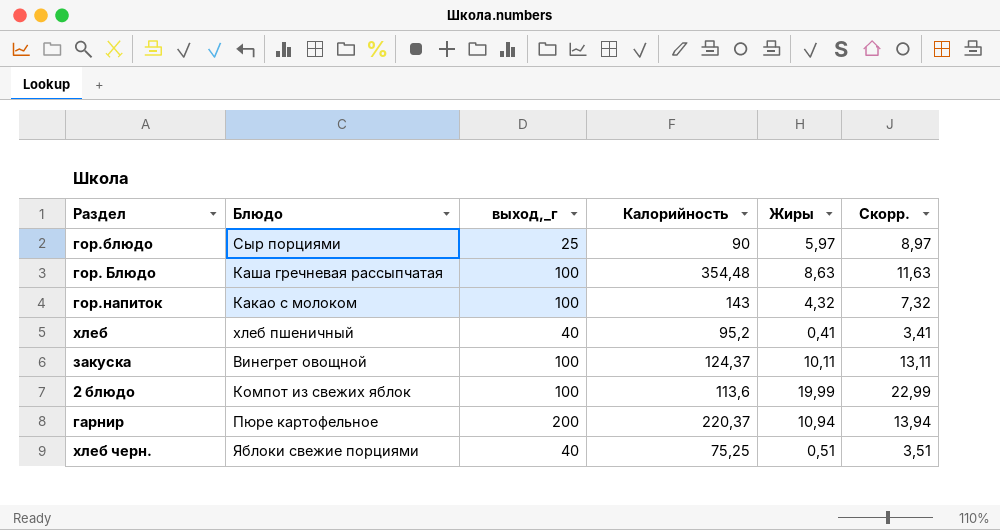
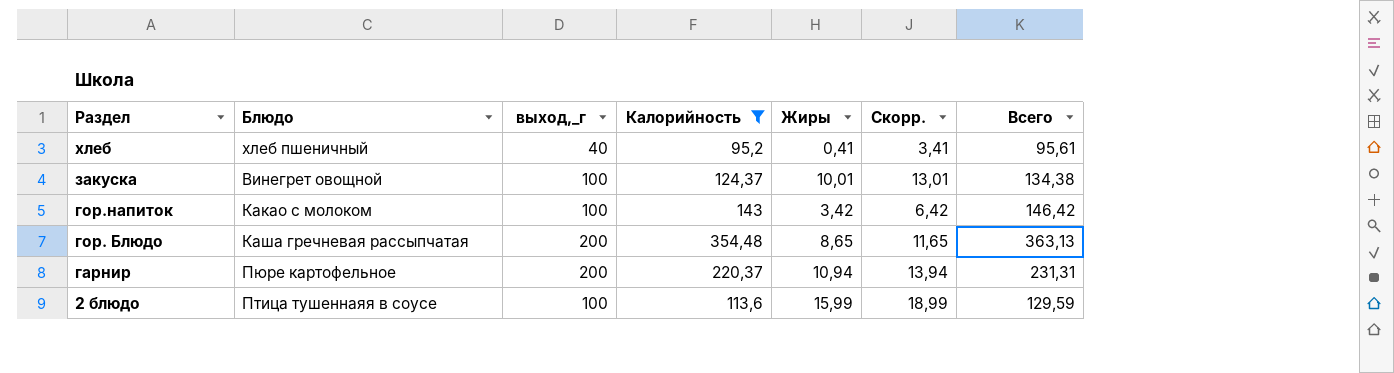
filter: none -> Калорийность >= 95,2
row order: none -> Раздел descending
column Всего | formula: none -> [Калорийность] + [Жиры]
закуска | Жиры: 10,11 -> 10,01
закуска | Скорр.: 13,11 -> 13,01
гор.напиток | Жиры: 4,32 -> 3,42
гор.напиток | Скорр.: 7,32 -> 6,42
гор. Блюдо | выход,_г: 100 -> 200
гор. Блюдо | Жиры: 8,63 -> 8,65
гор. Блюдо | Скорр.: 11,63 -> 11,65
2 блюдо | Блюдо: Компот из свежих яблок -> Птица тушеннаяя в соусе
2 блюдо | Жиры: 19,99 -> 15,99
2 блюдо | Скорр.: 22,99 -> 18,99

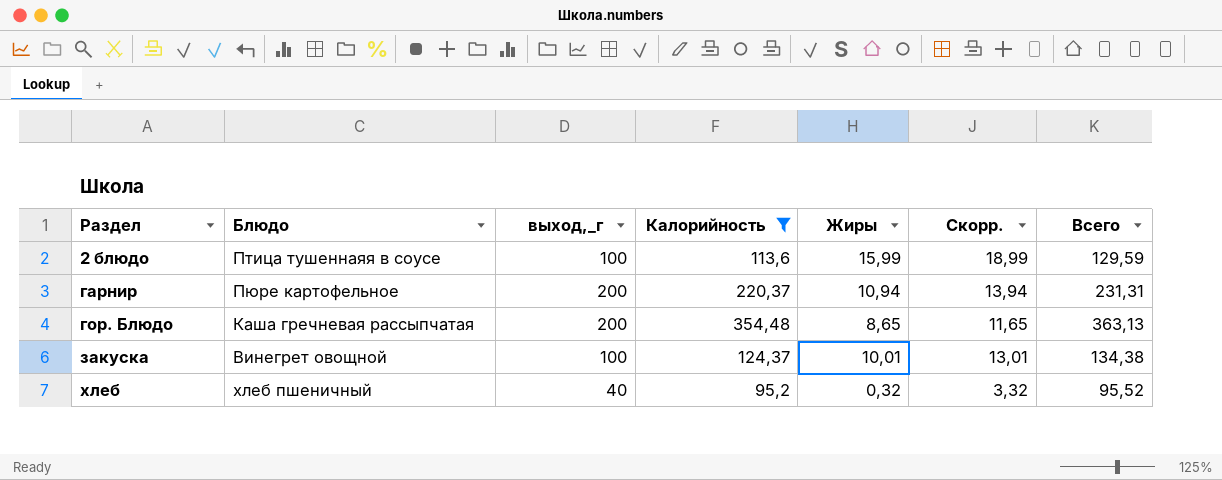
row order: Раздел descending -> Раздел ascending
row гор.напиток: Какао с молоком | 100 | 143 | 3,42 | 6,42 | 146,42 -> none
хлеб | Жиры: 0,41 -> 0,32
хлеб | Скорр.: 3,41 -> 3,32
хлеб | Всего: 95,61 -> 95,52

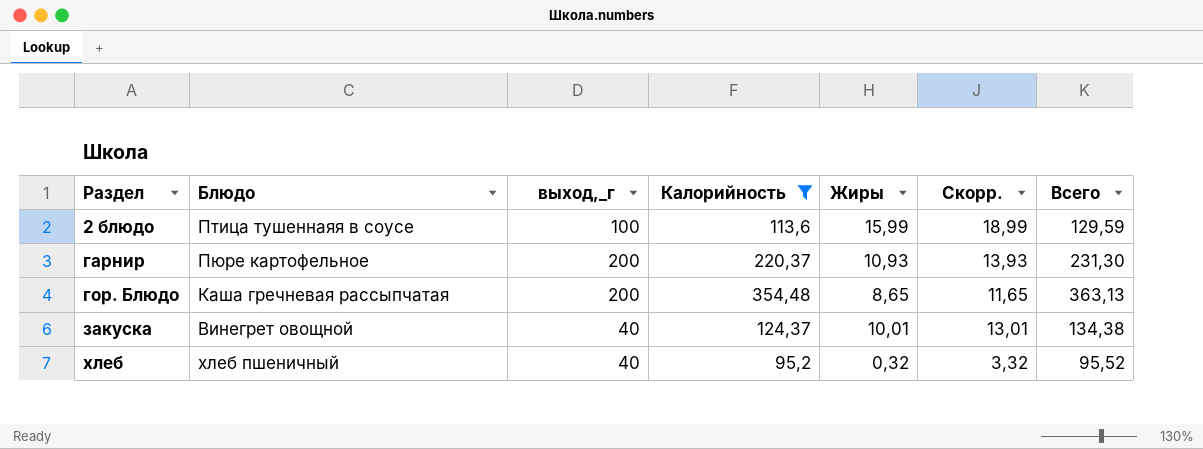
гарнир | Жиры: 10,94 -> 10,93
гарнир | Скорр.: 13,94 -> 13,93
гарнир | Всего: 231,31 -> 231,30
закуска | выход,_г: 100 -> 40

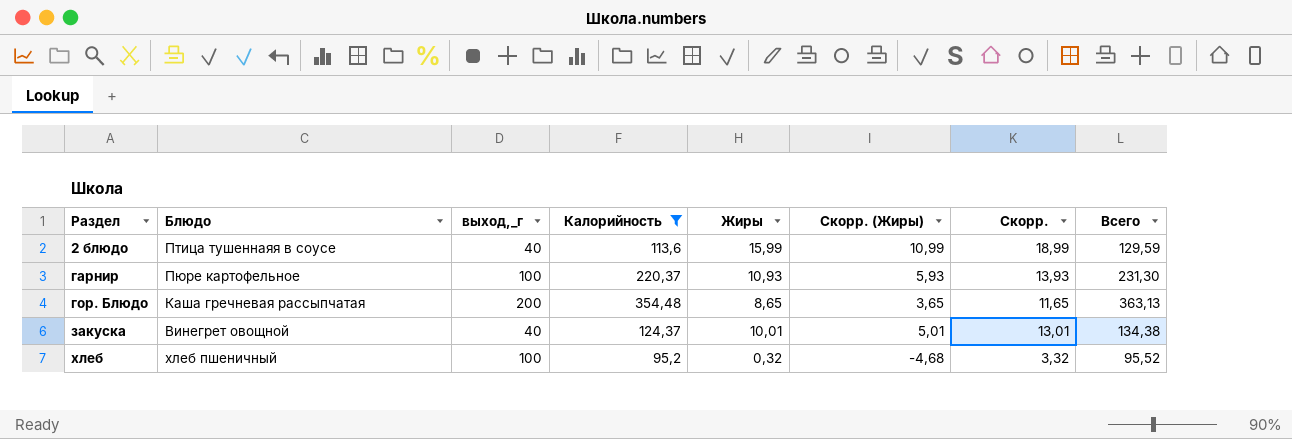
column Скорр. (Жиры) | formula: none -> [Жиры] - 5
2 блюдо | выход,_г: 100 -> 40
гарнир | выход,_г: 200 -> 100
хлеб | выход,_г: 40 -> 100

